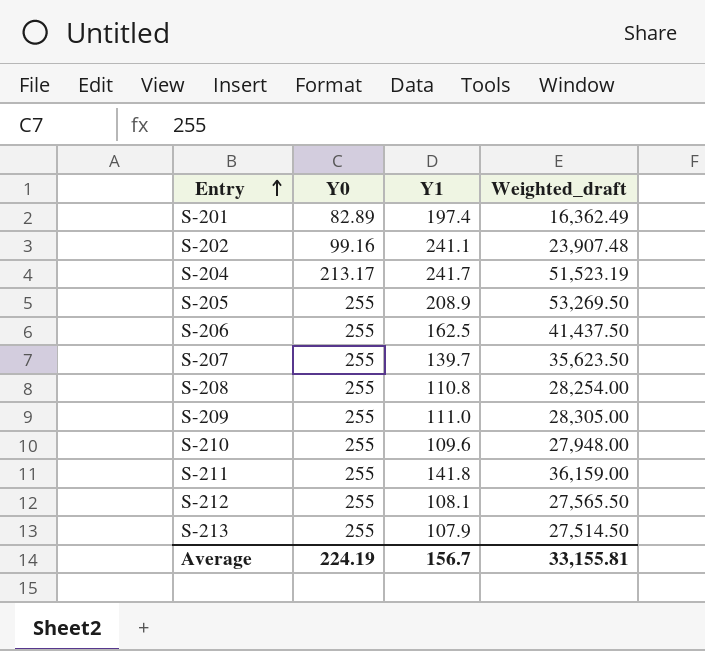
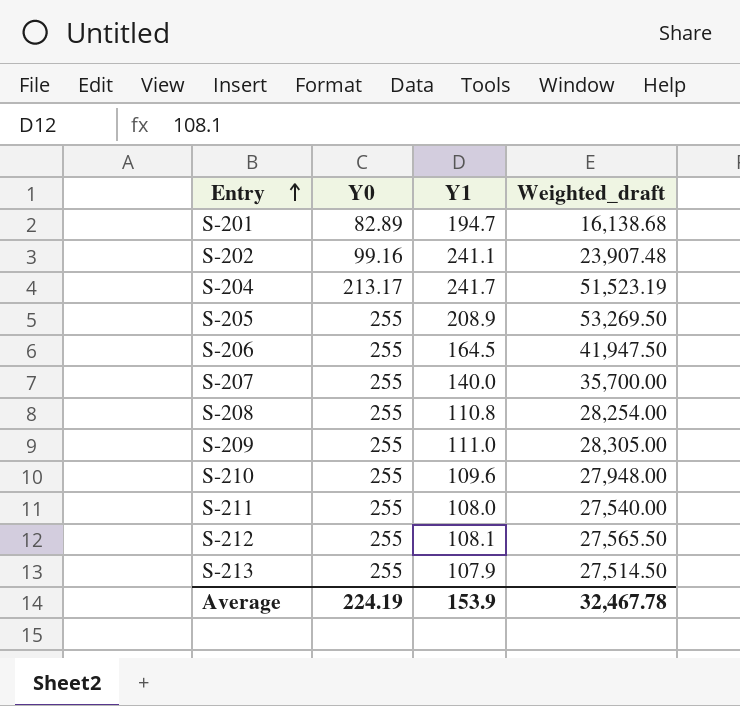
S-201 | Y1: 197.4 -> 194.7
S-201 | Weighted_draft: 16,362.49 -> 16,138.68
S-206 | Y1: 162.5 -> 164.5
S-206 | Weighted_draft: 41,437.50 -> 41,947.50
S-207 | Y1: 139.7 -> 140.0
S-207 | Weighted_draft: 35,623.50 -> 35,700.00
S-211 | Y1: 141.8 -> 108.0
S-211 | Weighted_draft: 36,159.00 -> 27,540.00
Average | Y1: 156.7 -> 153.9
Average | Weighted_draft: 33,155.81 -> 32,467.78

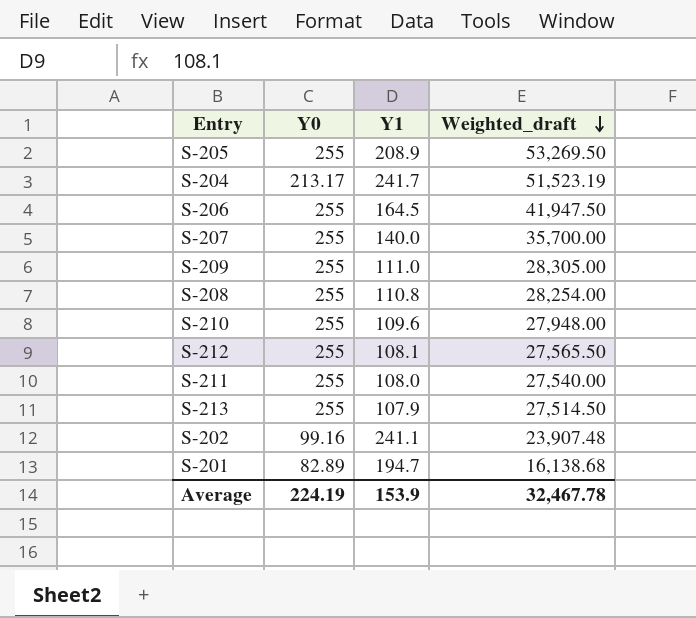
row order: Entry ascending -> Weighted_draft descending

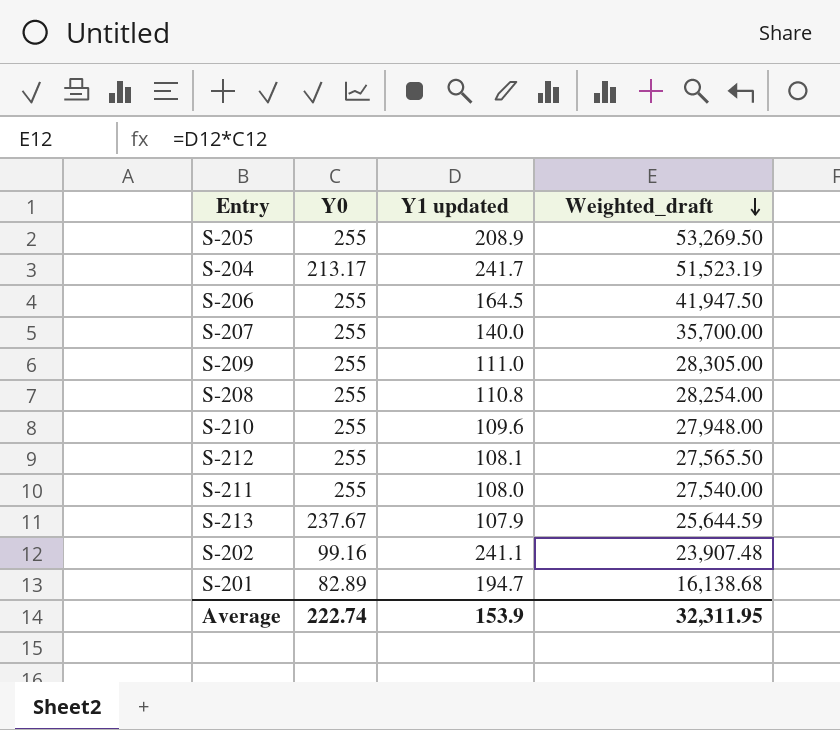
column name: Y1 -> Y1 updated
S-213 | Y0: 255 -> 237.67
S-213 | Weighted_draft: 27,514.50 -> 25,644.59
Average | Y0: 224.19 -> 222.74
Average | Weighted_draft: 32,467.78 -> 32,311.95

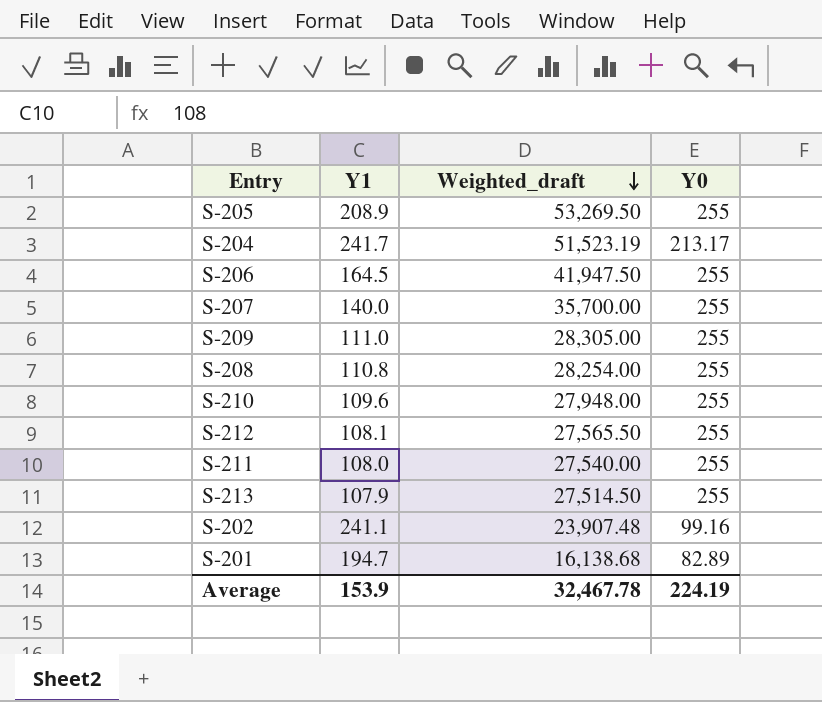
column name: Y1 updated -> Y1
column Y0 | position: 2 -> 4
S-213 | Weighted_draft: 25,644.59 -> 27,514.50
S-213 | Y0: 237.67 -> 255
Average | Weighted_draft: 32,311.95 -> 32,467.78
Average | Y0: 222.74 -> 224.19

